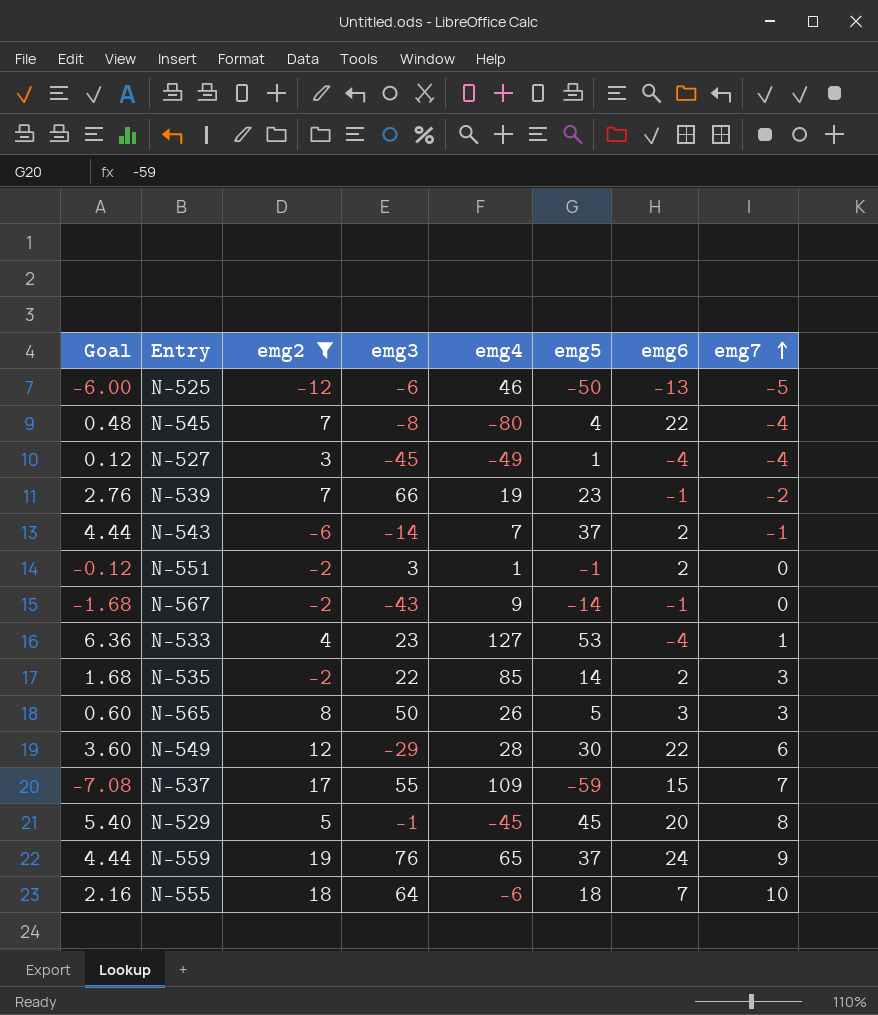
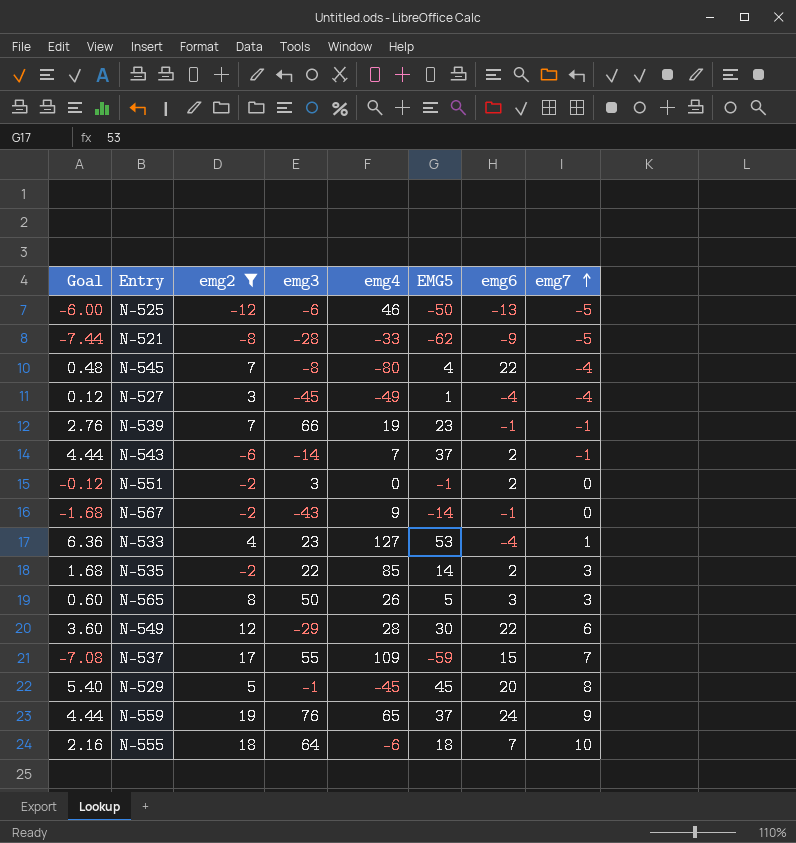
column name: emg5 -> EMG5
row N-521: none -> -7.44 | -8 | -28 | -33 | -62 | -9 | -5
N-539 | emg7: -2 -> -1
N-551 | emg4: 1 -> 0

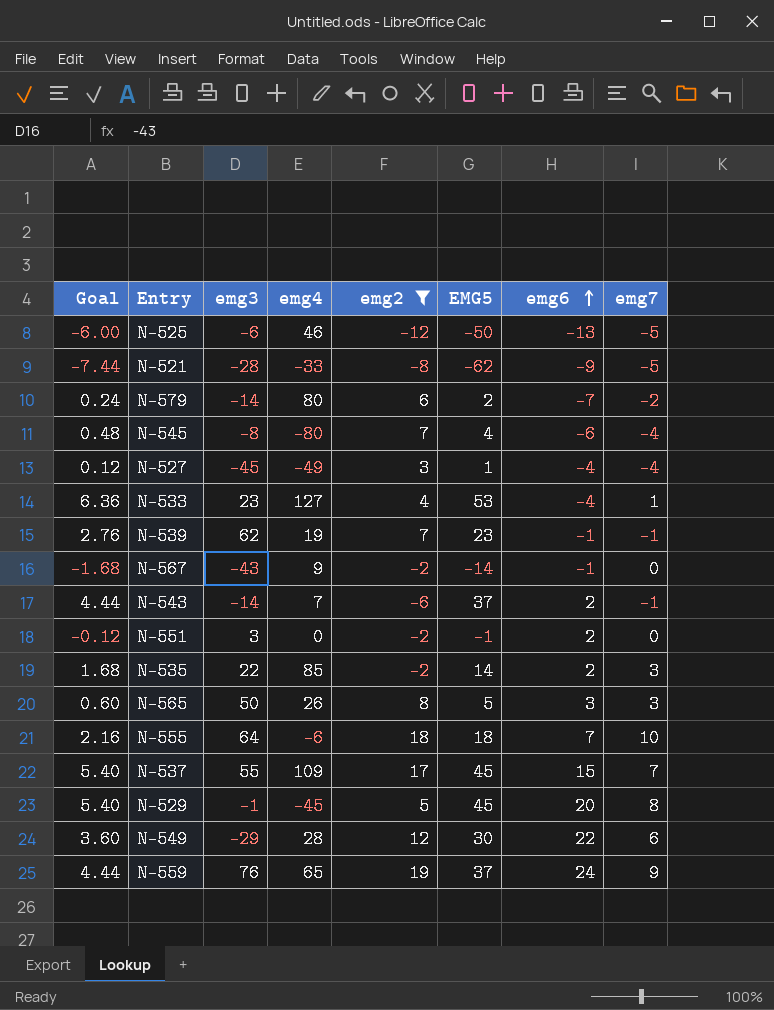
row order: emg7 ascending -> emg6 ascending
column emg2 | position: 3 -> 5
row N-579: none -> 0.24 | -14 | 80 | 6 | 2 | -7 | -2
N-545 | emg6: 22 -> -6
N-539 | emg3: 66 -> 62
N-537 | Goal: -7.08 -> 5.40
N-537 | EMG5: -59 -> 45

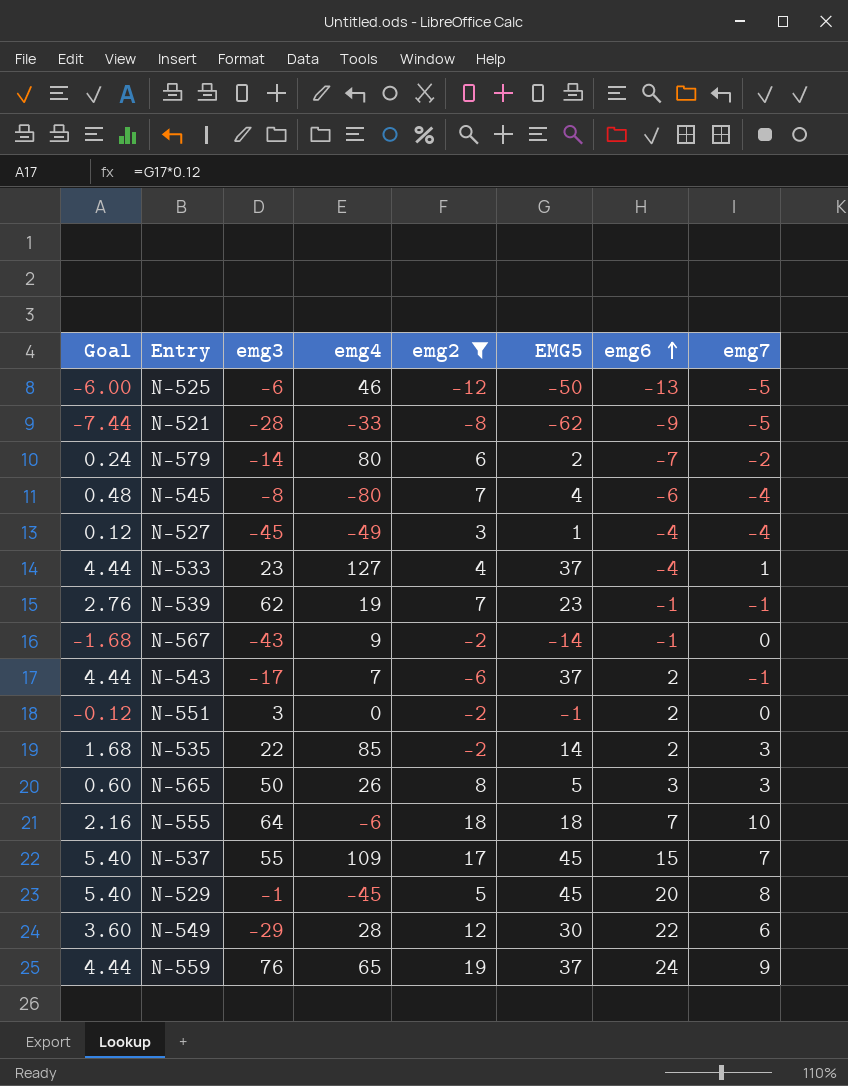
N-533 | Goal: 6.36 -> 4.44
N-533 | EMG5: 53 -> 37
N-543 | emg3: -14 -> -17

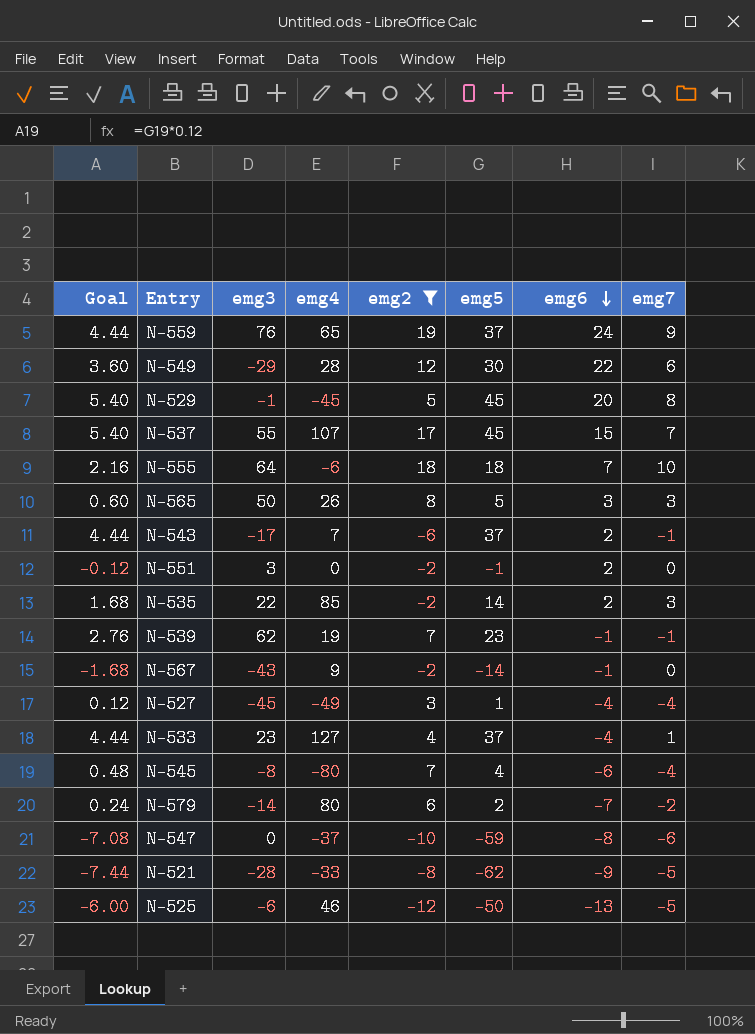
row order: emg6 ascending -> emg6 descending
column name: EMG5 -> emg5
N-537 | emg4: 109 -> 107
row N-547: none -> -7.08 | 0 | -37 | -10 | -59 | -8 | -6

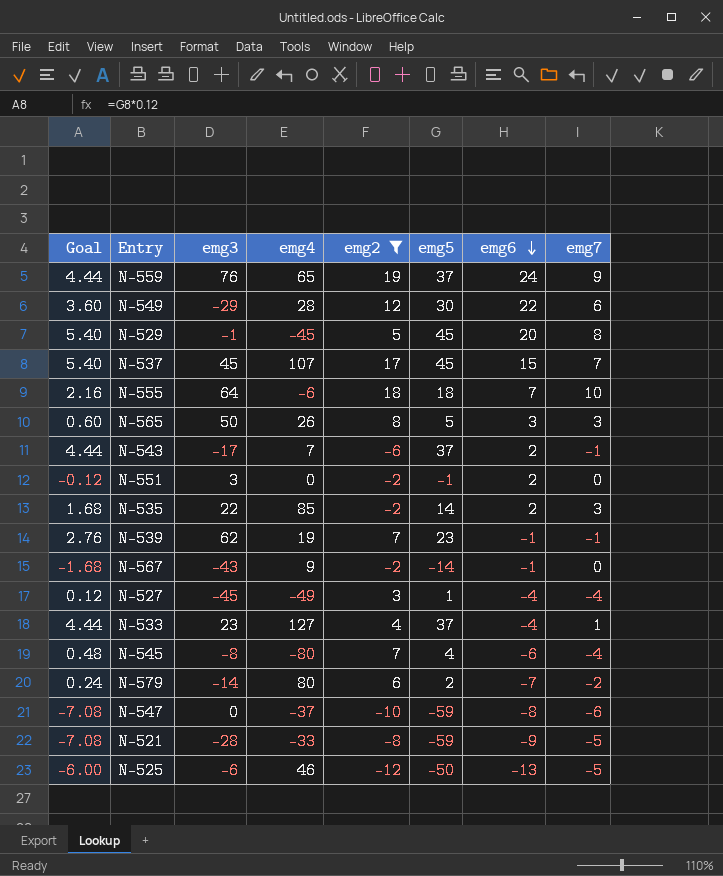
N-537 | emg3: 55 -> 45
N-521 | Goal: -7.44 -> -7.08
N-521 | emg5: -62 -> -59

